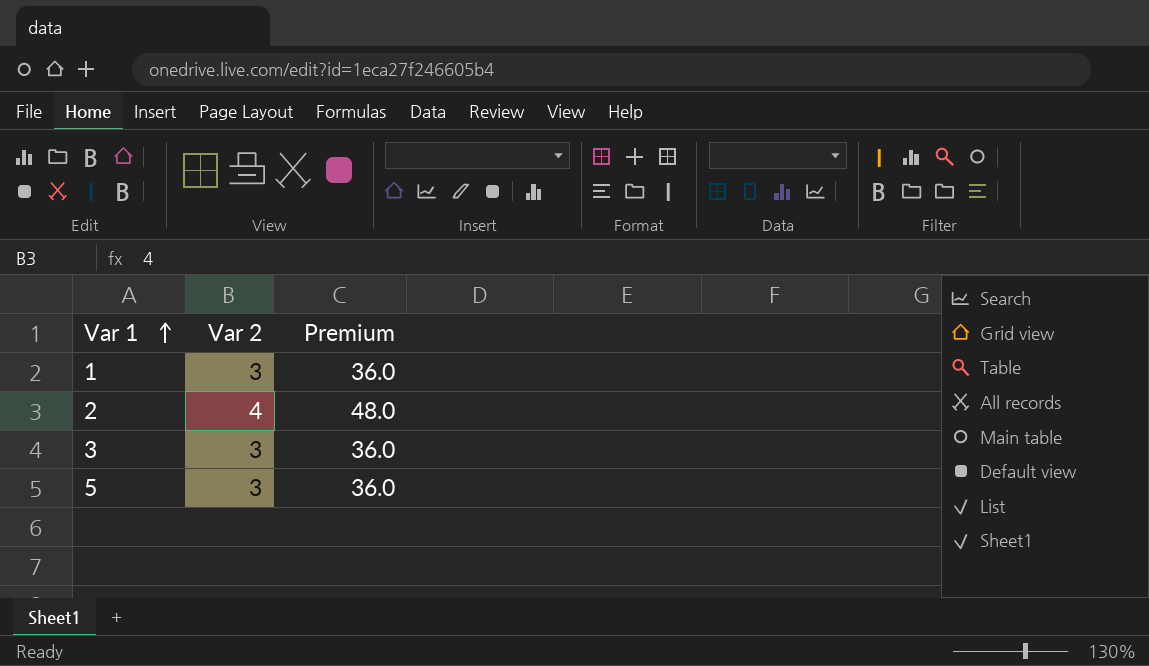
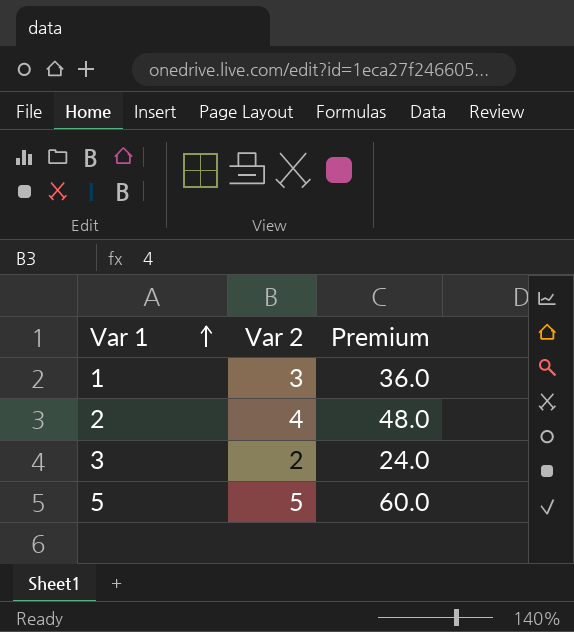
3 | Var 2: 3 -> 2
3 | Premium: 36.0 -> 24.0
5 | Var 2: 3 -> 5
5 | Premium: 36.0 -> 60.0

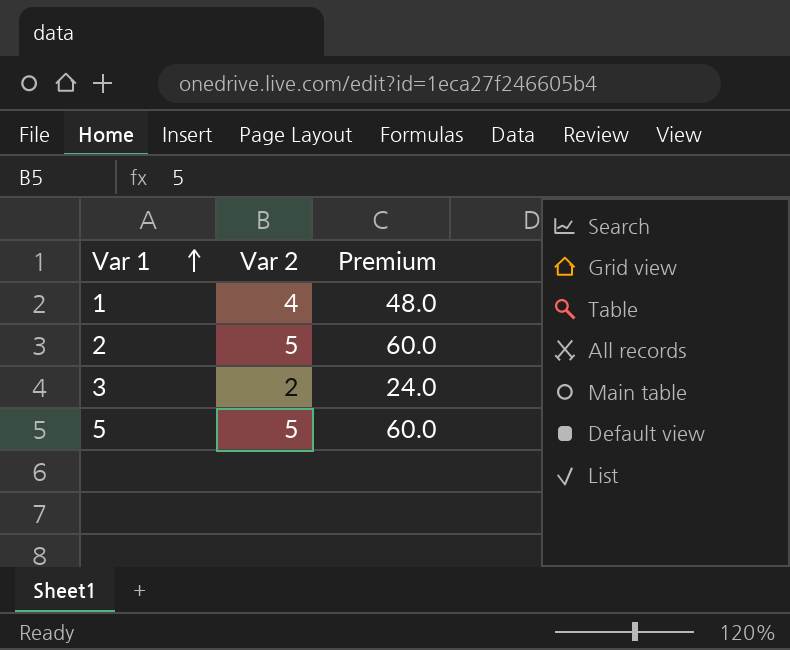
1 | Var 2: 3 -> 4
1 | Premium: 36.0 -> 48.0
2 | Var 2: 4 -> 5
2 | Premium: 48.0 -> 60.0

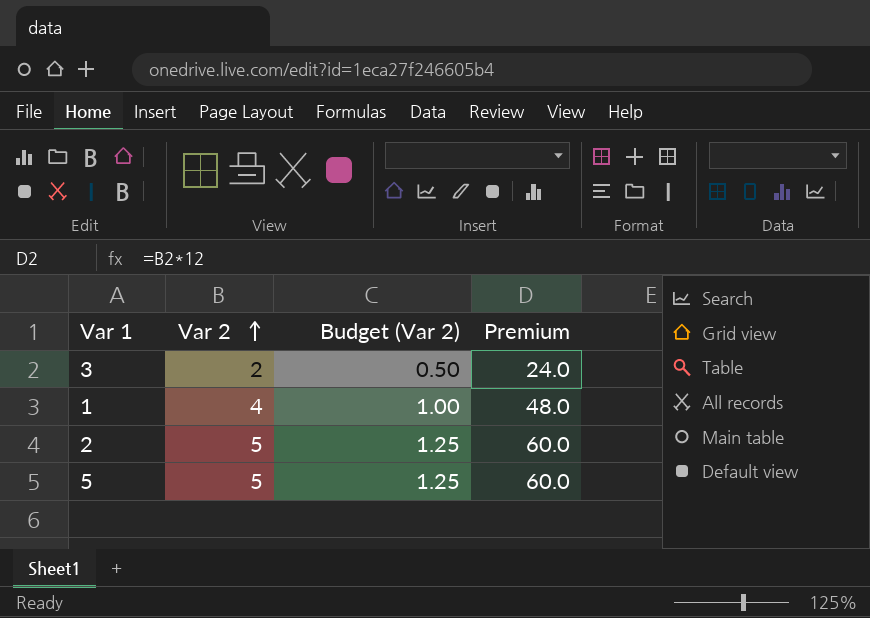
row order: Var 1 ascending -> Var 2 ascending
column Budget (Var 2) | formula: none -> [Var 2] * 0.25

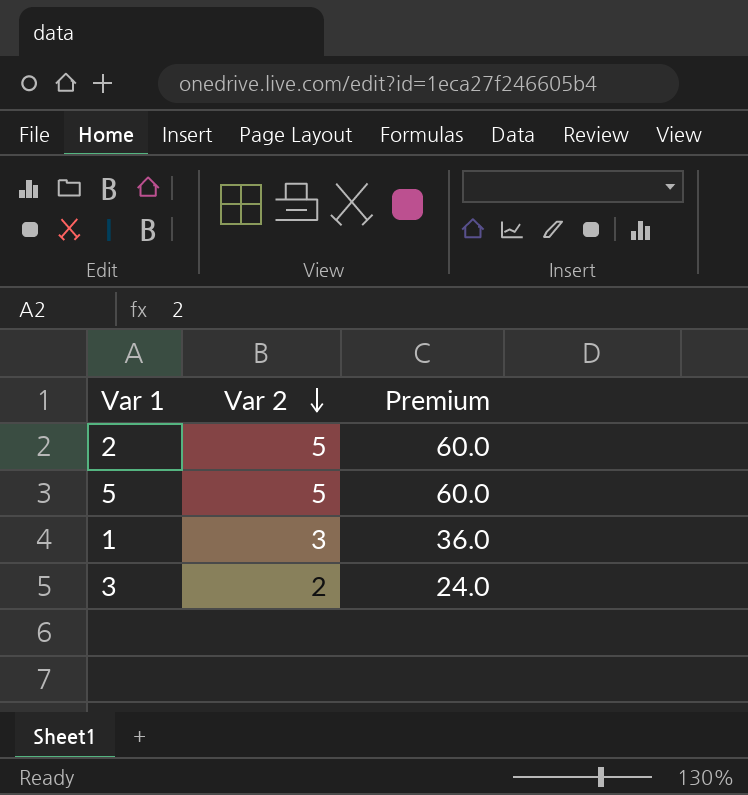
row order: Var 2 ascending -> Var 2 descending
column Budget (Var 2) | formula: [Var 2] * 0.25 -> none
1 | Var 2: 4 -> 3
1 | Premium: 48.0 -> 36.0

